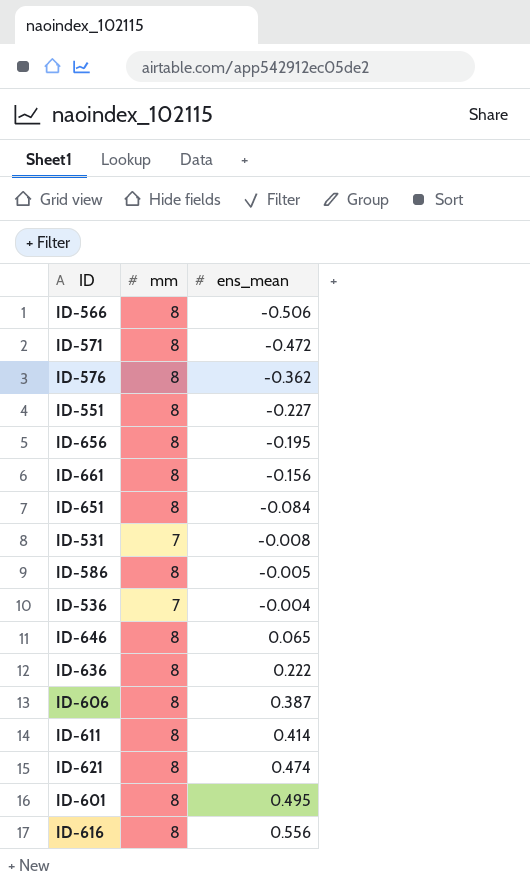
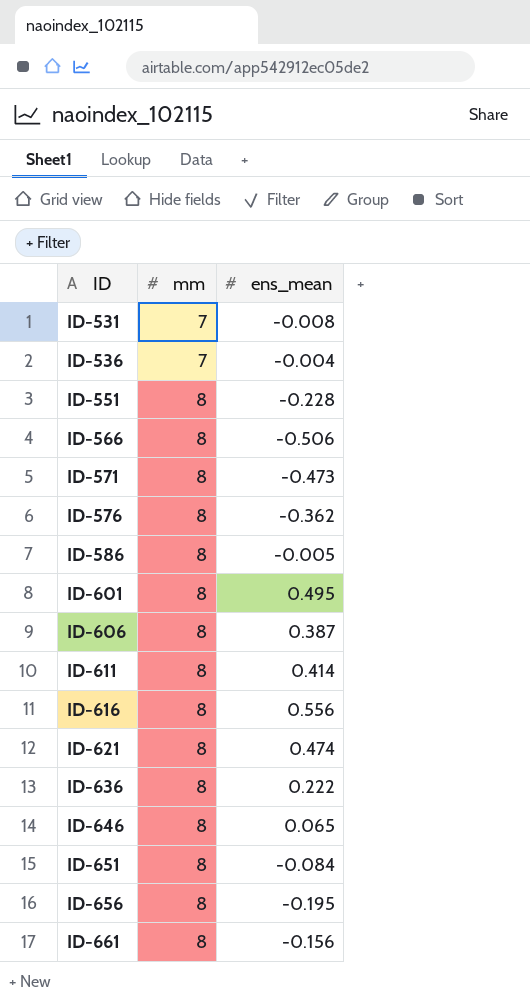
row order: ens_mean ascending -> ID ascending
ID-551 | ens_mean: -0.227 -> -0.228
ID-571 | ens_mean: -0.472 -> -0.473

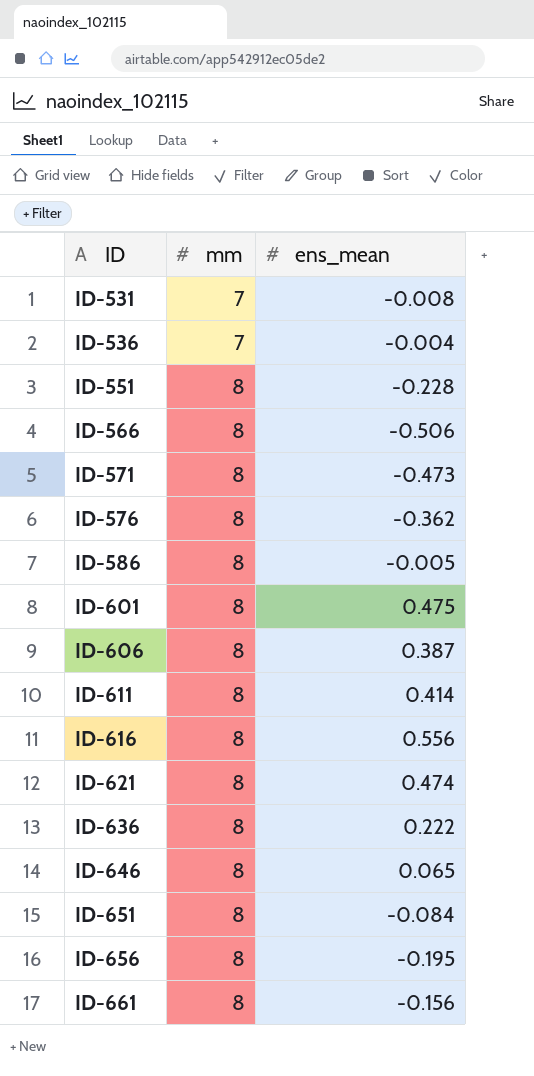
ID-601 | ens_mean: 0.495 -> 0.475

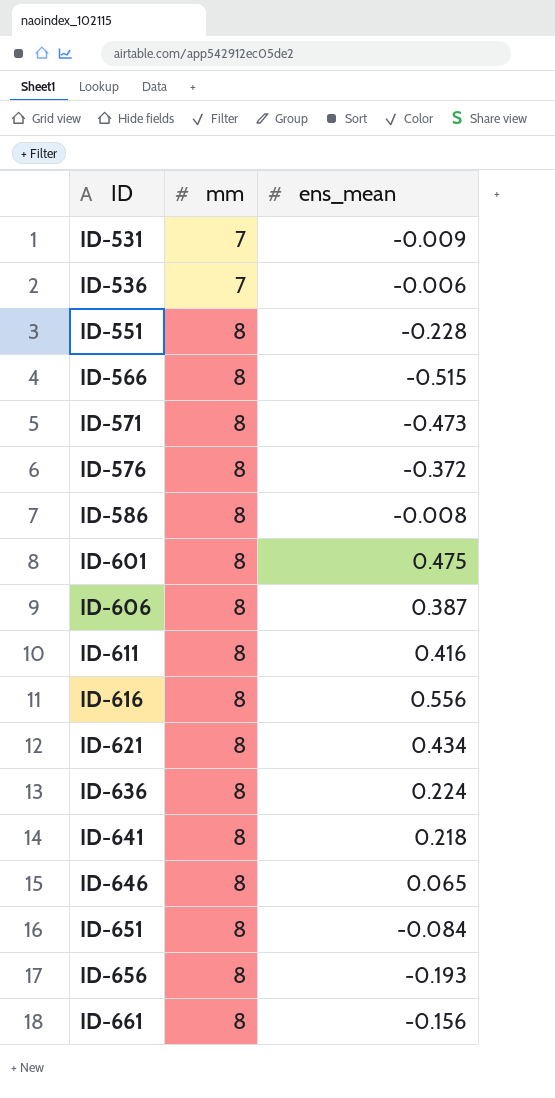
ID-531 | ens_mean: -0.008 -> -0.009
ID-536 | ens_mean: -0.004 -> -0.006
ID-566 | ens_mean: -0.506 -> -0.515
ID-576 | ens_mean: -0.362 -> -0.372
ID-586 | ens_mean: -0.005 -> -0.008
ID-611 | ens_mean: 0.414 -> 0.416
ID-621 | ens_mean: 0.474 -> 0.434
ID-636 | ens_mean: 0.222 -> 0.224
row ID-641: none -> 8 | 0.218
ID-656 | ens_mean: -0.195 -> -0.193

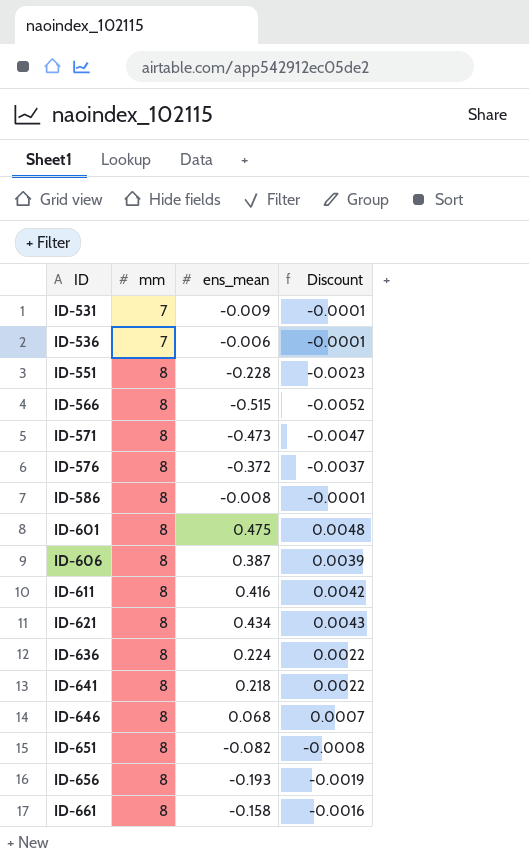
column Discount | formula: none -> [ens_mean] * 0.01
row ID-616: 8 | 0.556 -> none
ID-646 | ens_mean: 0.065 -> 0.068
ID-651 | ens_mean: -0.084 -> -0.082
ID-661 | ens_mean: -0.156 -> -0.158

